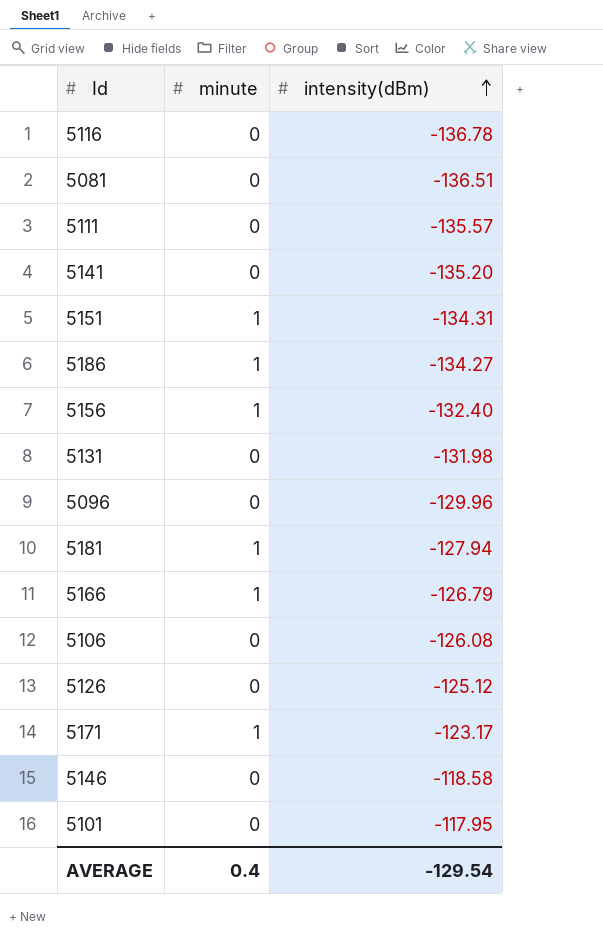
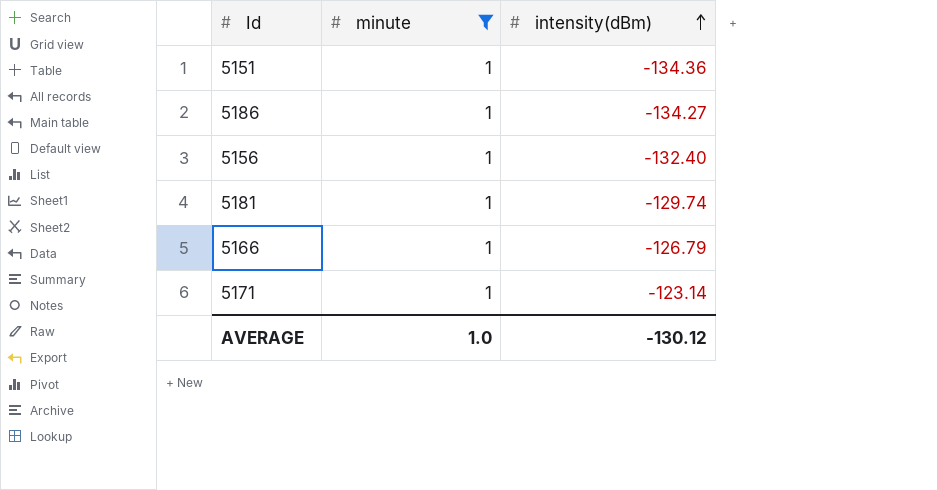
filter: none -> minute = 1
5151 | intensity(dBm): -134.31 -> -134.36
5181 | intensity(dBm): -127.94 -> -129.74
5171 | intensity(dBm): -123.17 -> -123.14
AVERAGE | minute: 0.4 -> 1.0
AVERAGE | intensity(dBm): -129.54 -> -130.12

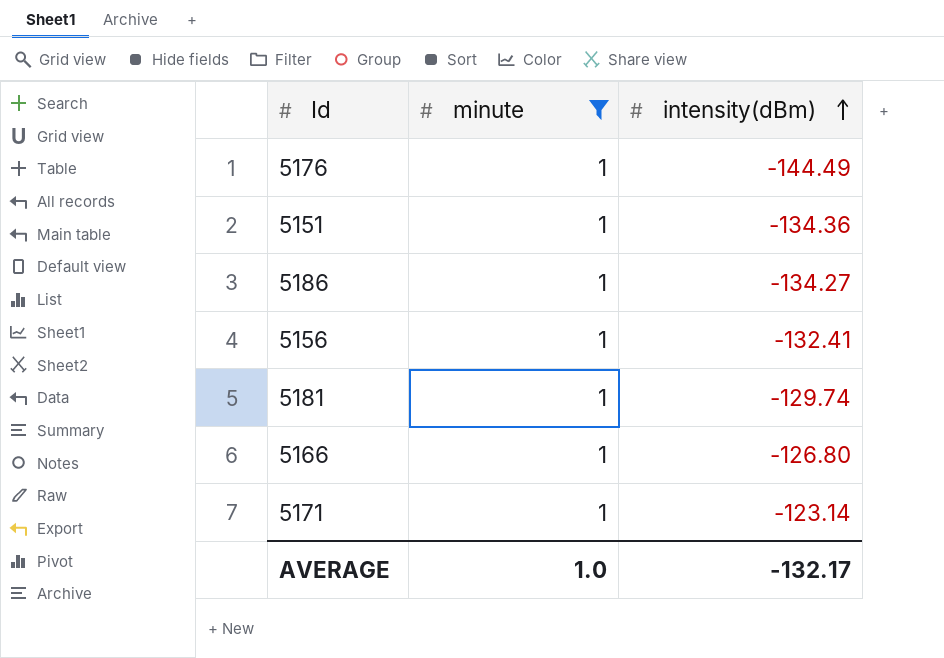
row 5176: none -> 1 | -144.49
5156 | intensity(dBm): -132.40 -> -132.41
5166 | intensity(dBm): -126.79 -> -126.80
AVERAGE | intensity(dBm): -130.12 -> -132.17

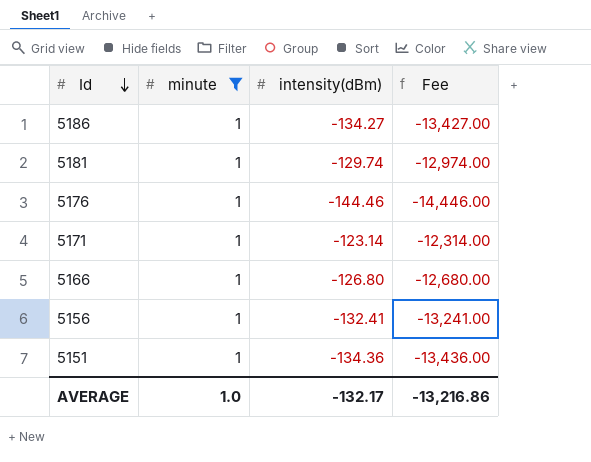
row order: intensity(dBm) ascending -> Id descending
column Fee | formula: none -> [intensity(dBm)] * 100
5176 | intensity(dBm): -144.49 -> -144.46

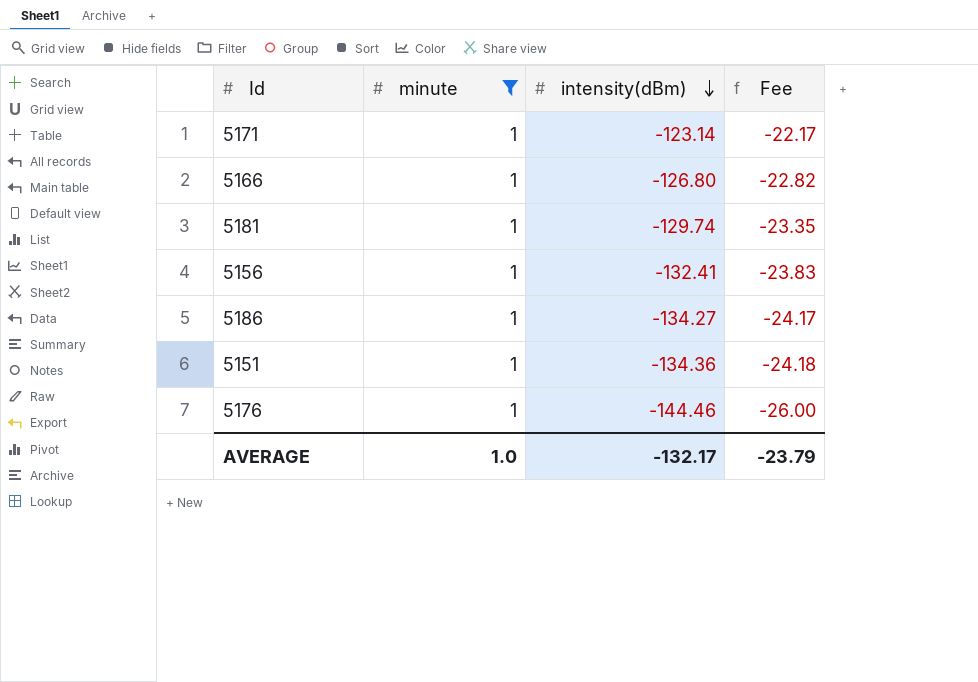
row order: Id descending -> intensity(dBm) descending
column Fee | formula: [intensity(dBm)] * 100 -> [intensity(dBm)] * 0.18
AVERAGE | Fee: -13,216.86 -> -23.79

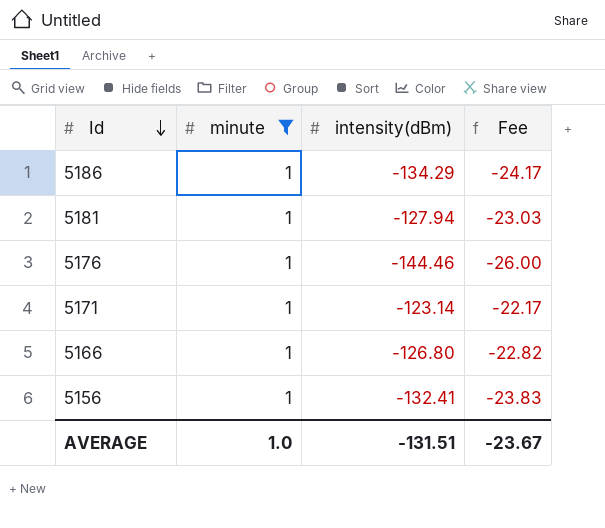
row order: intensity(dBm) descending -> Id descending
row 5151: 1 | -134.36 | -24.18 -> none
5186 | intensity(dBm): -134.27 -> -134.29
5181 | intensity(dBm): -129.74 -> -127.94
5181 | Fee: -23.35 -> -23.03
AVERAGE | intensity(dBm): -132.17 -> -131.51
AVERAGE | Fee: -23.79 -> -23.67

